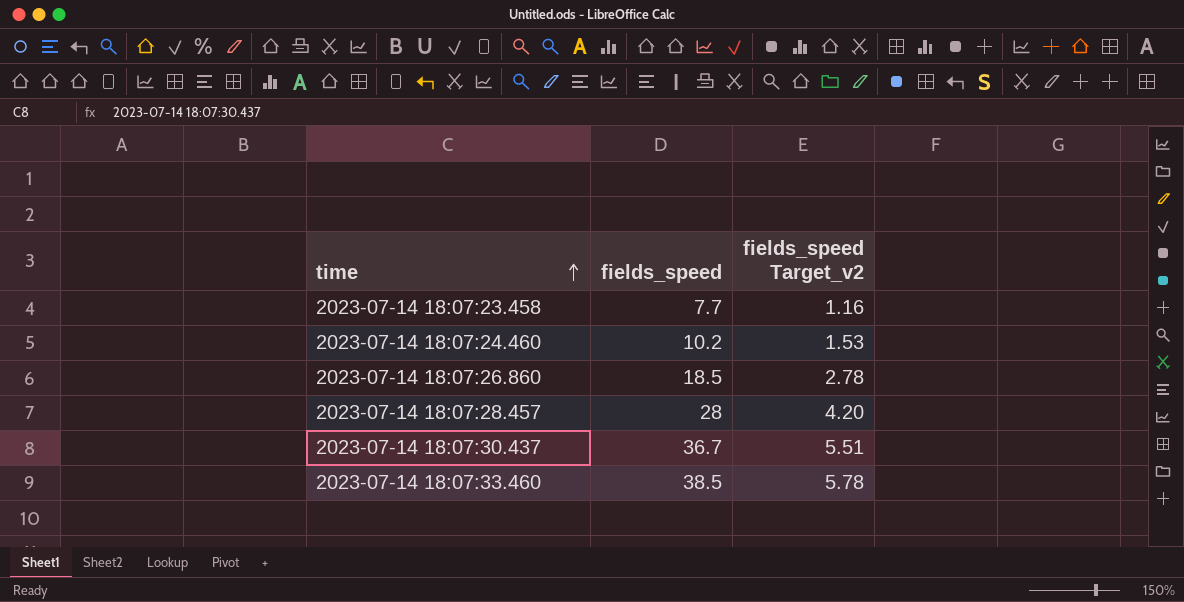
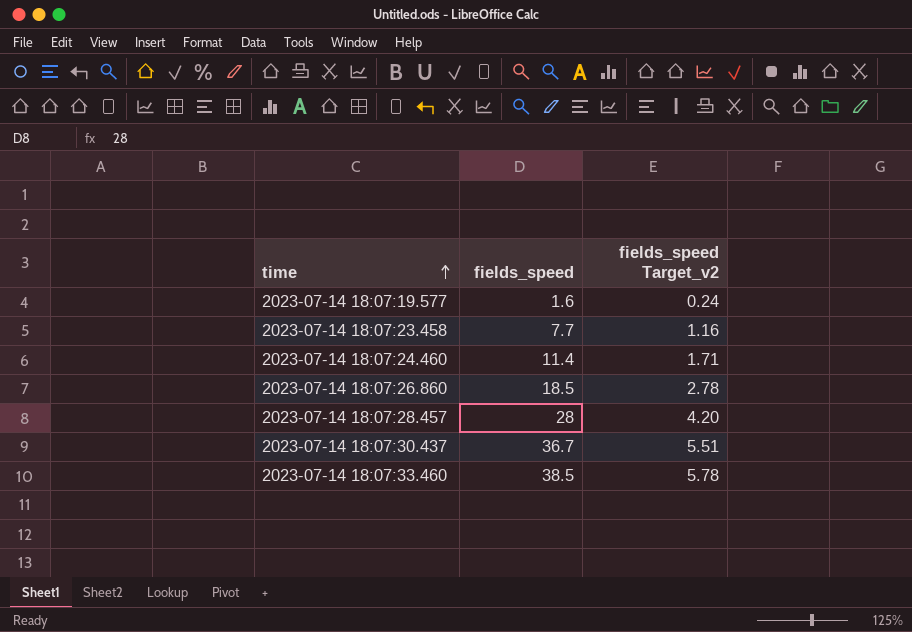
row 2023-07-14 18:07:19.577: none -> 1.6 | 0.24
2023-07-14 18:07:24.460 | fields_speed: 10.2 -> 11.4
2023-07-14 18:07:24.460 | fields_speed Target_v2: 1.53 -> 1.71

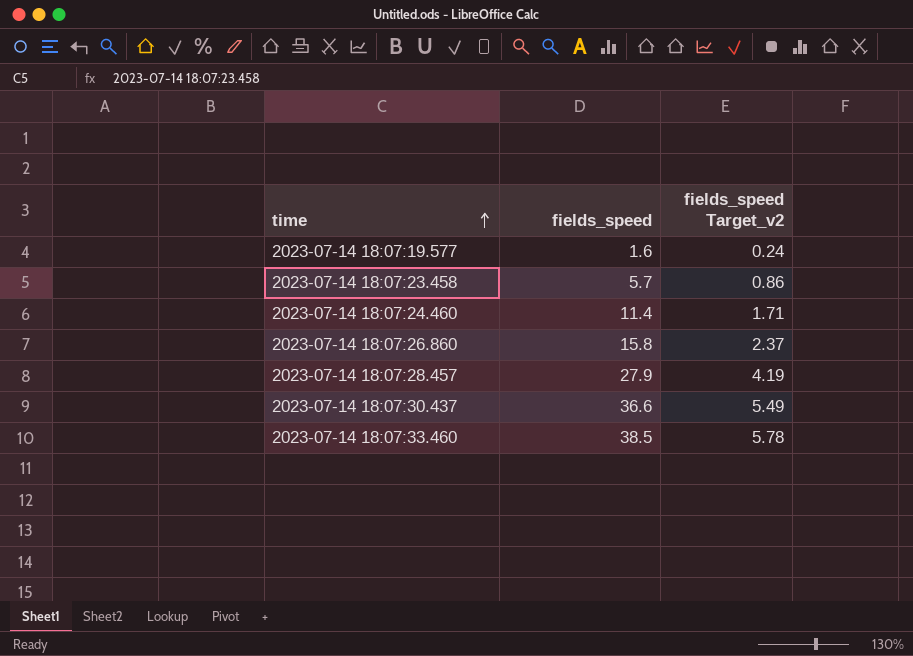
2023-07-14 18:07:23.458 | fields_speed: 7.7 -> 5.7
2023-07-14 18:07:23.458 | fields_speed Target_v2: 1.16 -> 0.86
2023-07-14 18:07:26.860 | fields_speed: 18.5 -> 15.8
2023-07-14 18:07:26.860 | fields_speed Target_v2: 2.78 -> 2.37
2023-07-14 18:07:28.457 | fields_speed: 28 -> 27.9
2023-07-14 18:07:28.457 | fields_speed Target_v2: 4.20 -> 4.19
2023-07-14 18:07:30.437 | fields_speed: 36.7 -> 36.6
2023-07-14 18:07:30.437 | fields_speed Target_v2: 5.51 -> 5.49

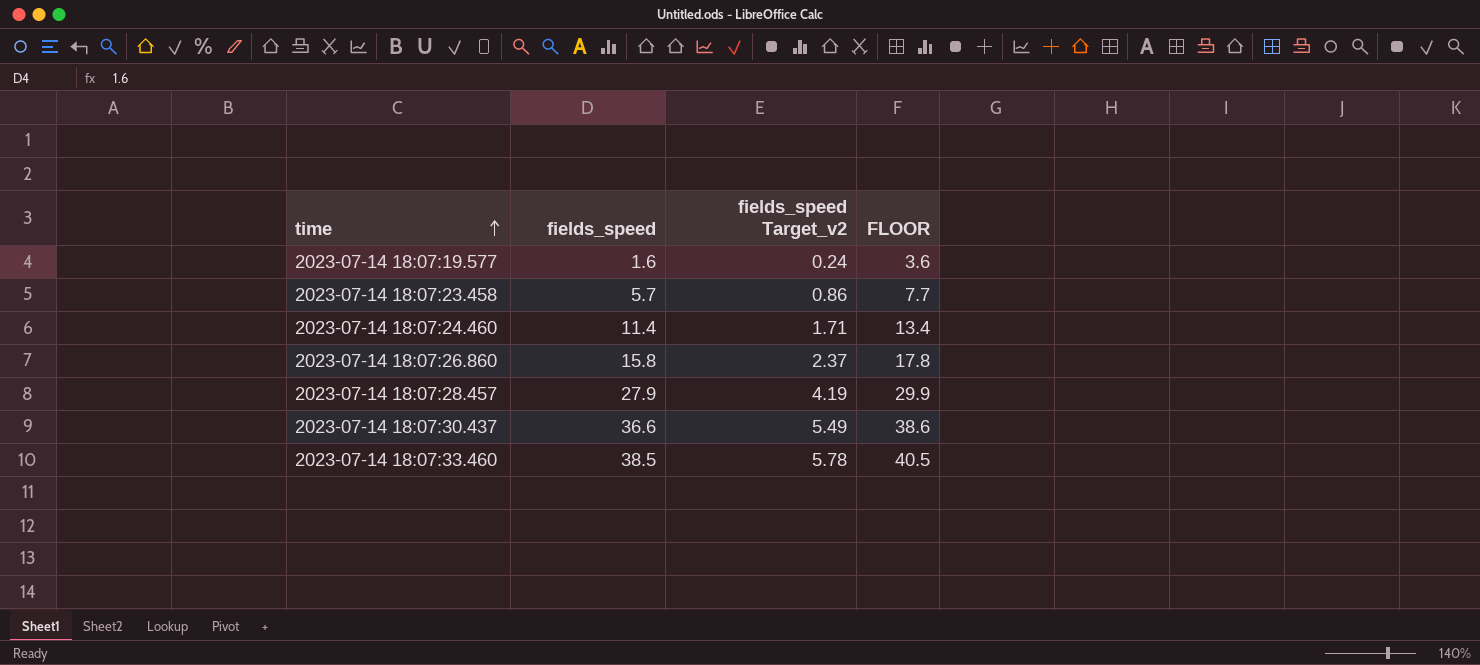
column FLOOR | formula: none -> [fields_speed] + 2

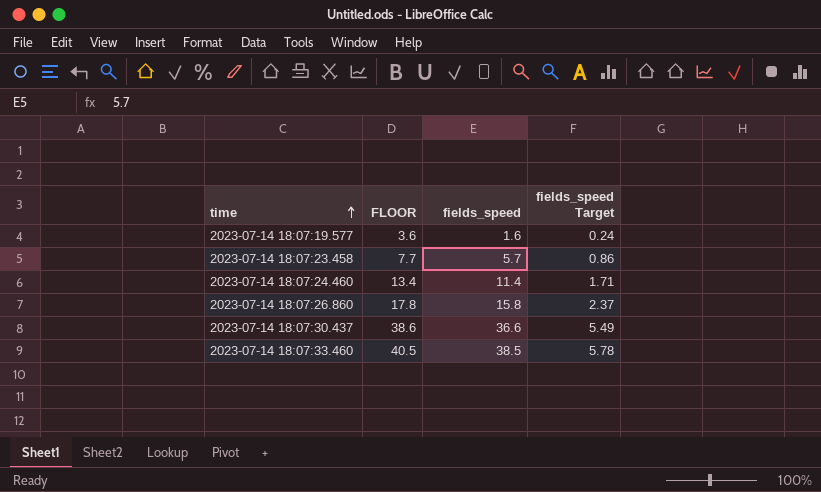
column FLOOR | position: 4 -> 2
column name: fields_speed Target_v2 -> fields_speed Target
row 2023-07-14 18:07:28.457: 27.9 | 4.19 | 29.9 -> none

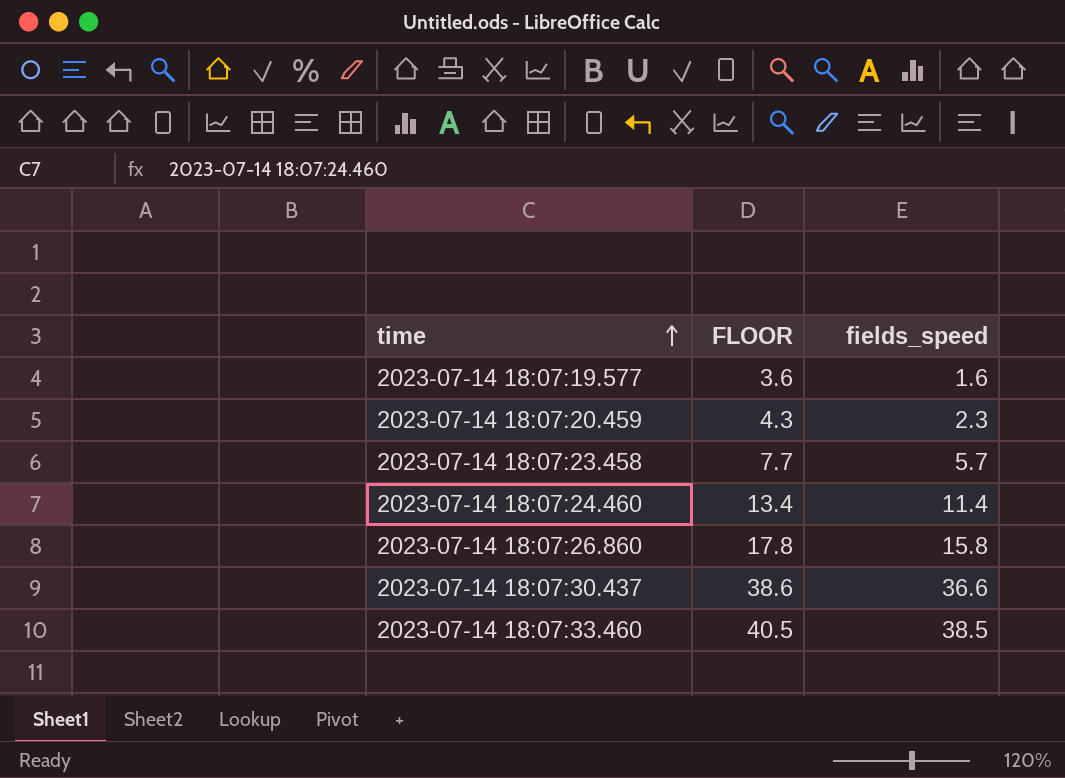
column fields_speed Target | formula: [fields_speed] * 0.15 -> none
row 2023-07-14 18:07:20.459: none -> 4.3 | 2.3

